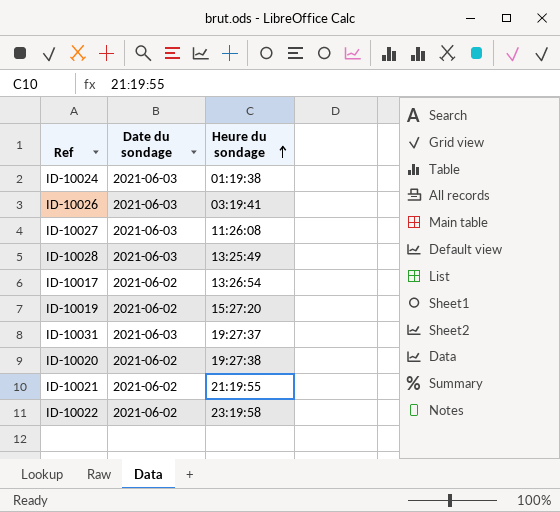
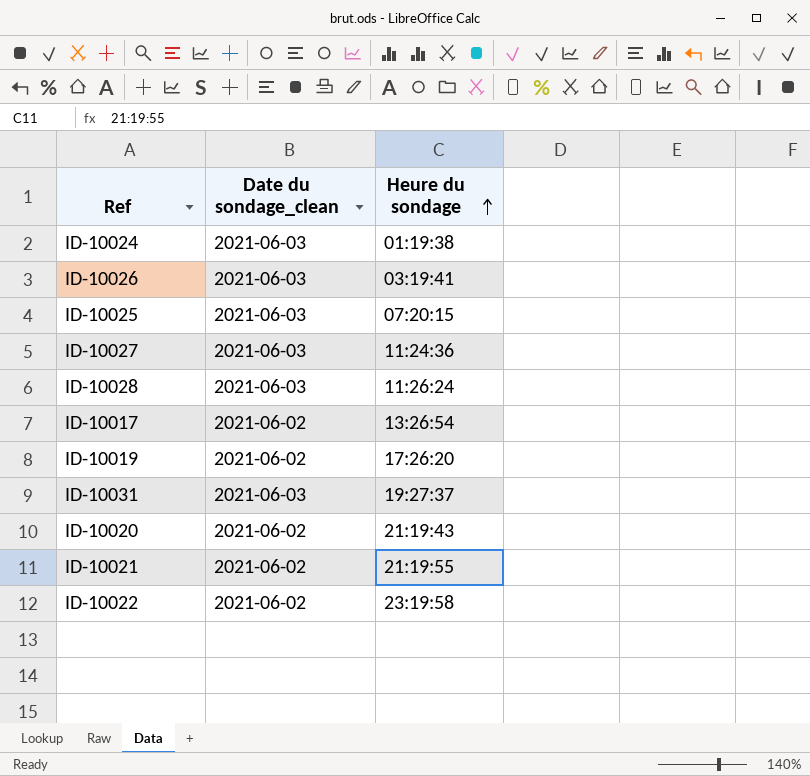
column name: Date du sondage -> Date du sondage_clean
row ID-10025: none -> 2021-06-03 | 07:20:15
ID-10027 | Heure du sondage: 11:26:08 -> 11:24:36
ID-10028 | Heure du sondage: 13:25:49 -> 11:26:24
ID-10019 | Heure du sondage: 15:27:20 -> 17:26:20
ID-10020 | Heure du sondage: 19:27:38 -> 21:19:43

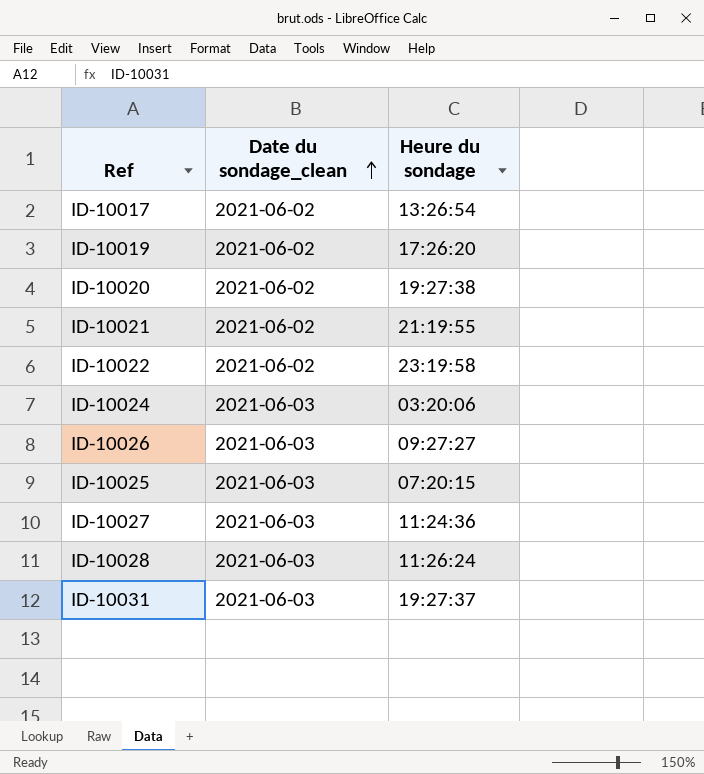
row order: Heure du sondage ascending -> Date du sondage_clean ascending
ID-10020 | Heure du sondage: 21:19:43 -> 19:27:38
ID-10024 | Heure du sondage: 01:19:38 -> 03:20:06
ID-10026 | Heure du sondage: 03:19:41 -> 09:27:27

